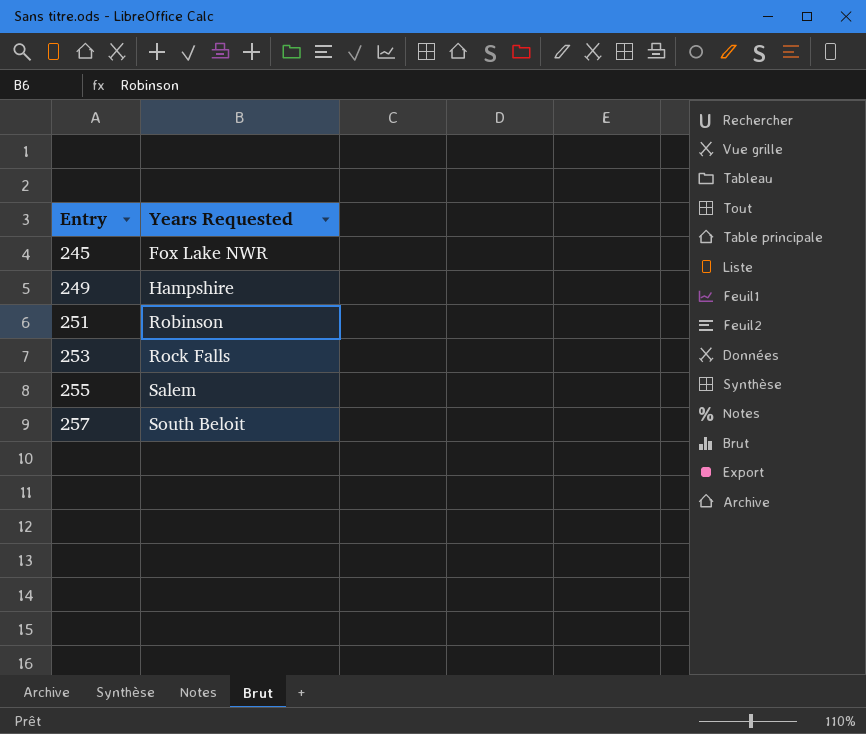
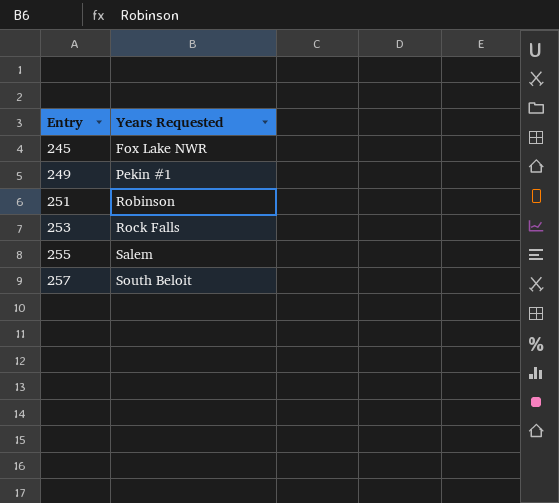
249 | Years Requested: Hampshire -> Pekin #1

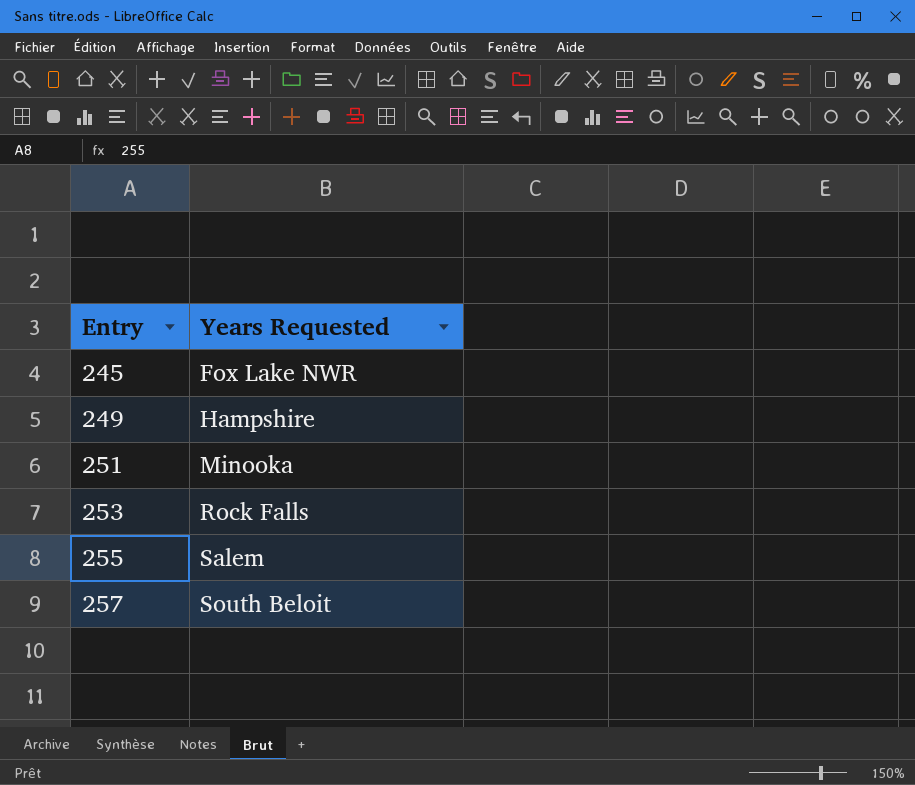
249 | Years Requested: Pekin #1 -> Hampshire
251 | Years Requested: Robinson -> Minooka

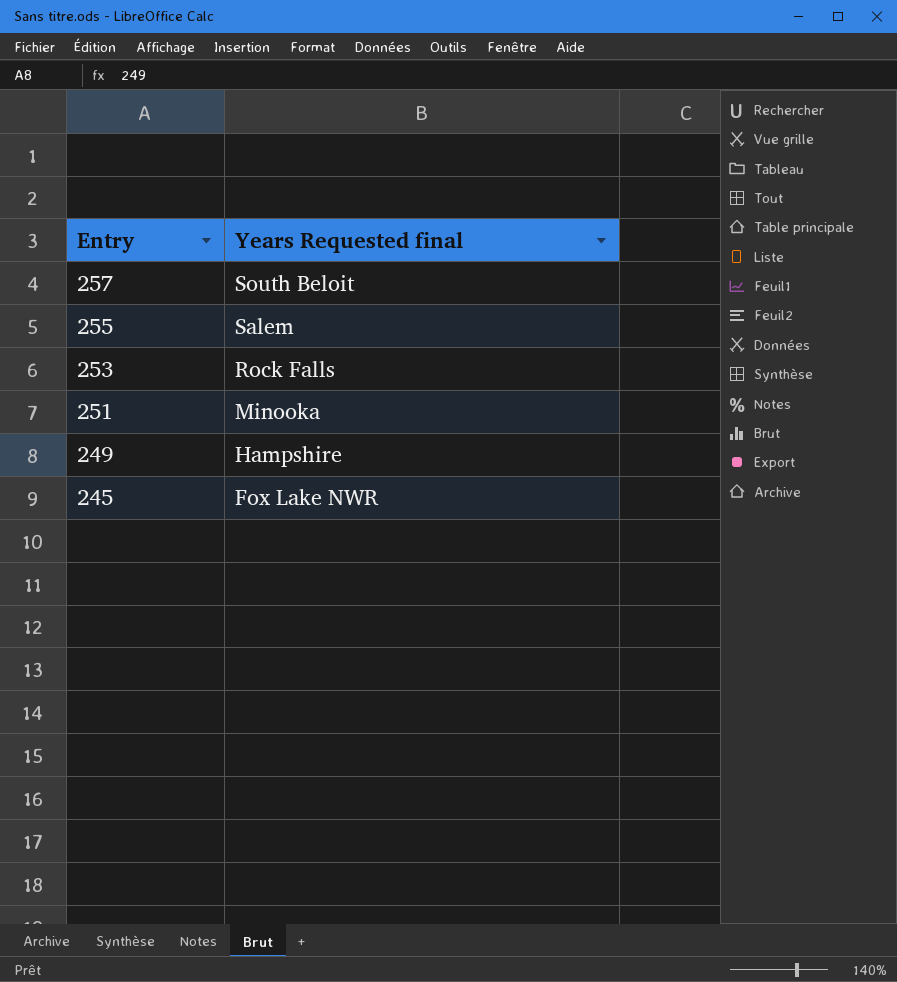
row order: Entry ascending -> Entry descending
column name: Years Requested -> Years Requested final

